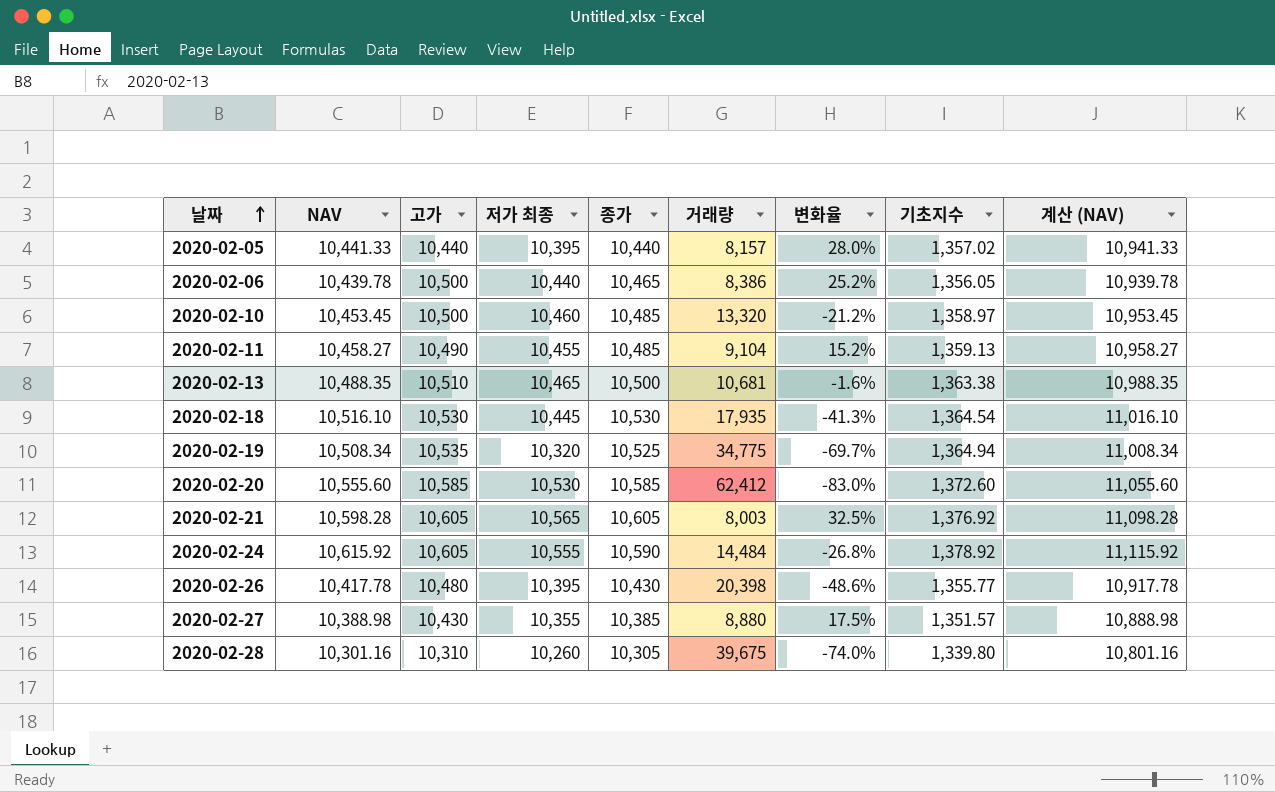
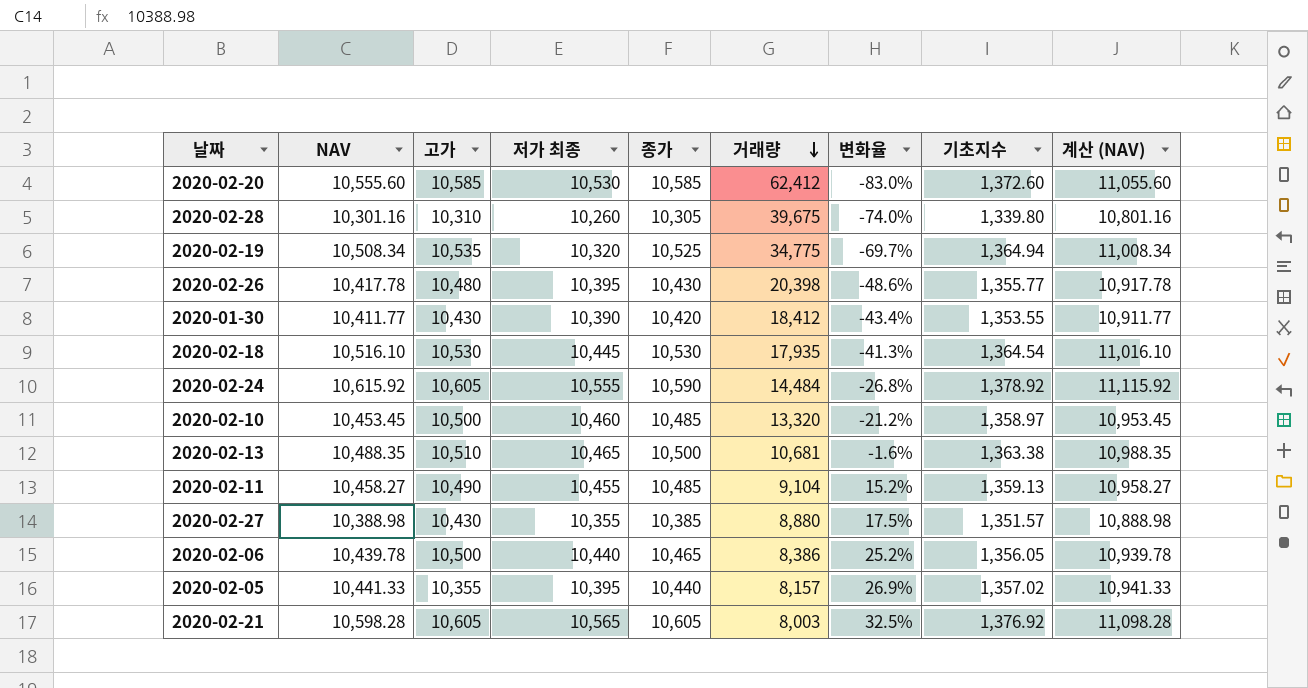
row order: 날짜 ascending -> 거래량 descending
row 2020-01-30: none -> 10,411.77 | 10,430 | 10,390 | 10,420 | 18,412 | -43.4% | 1,353.55 | 10,911.77
2020-02-05 | 고가: 10,440 -> 10,355
2020-02-05 | 변화율: 28.0% -> 26.9%

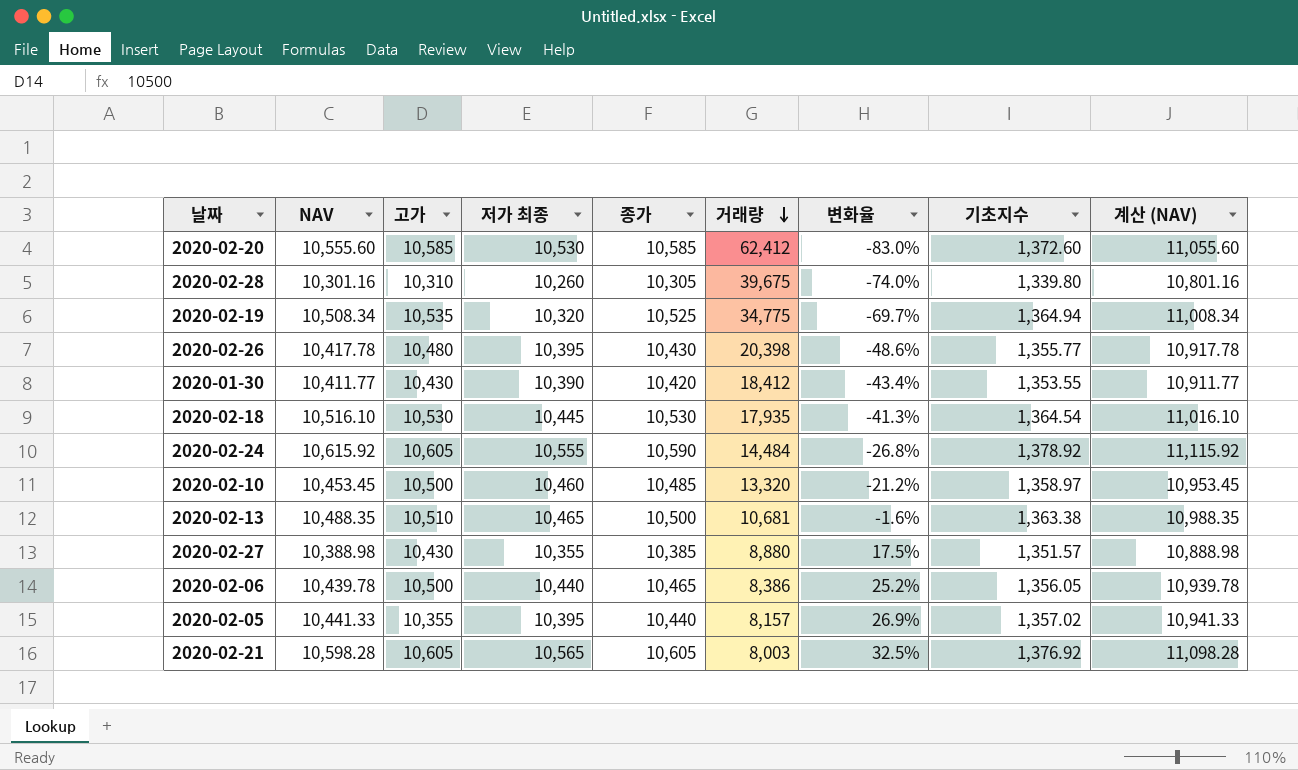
row 2020-02-11: 10,458.27 | 10,490 | 10,455 | 10,485 | 9,104 | 15.2% | 1,359.13 | 10,958.27 -> none

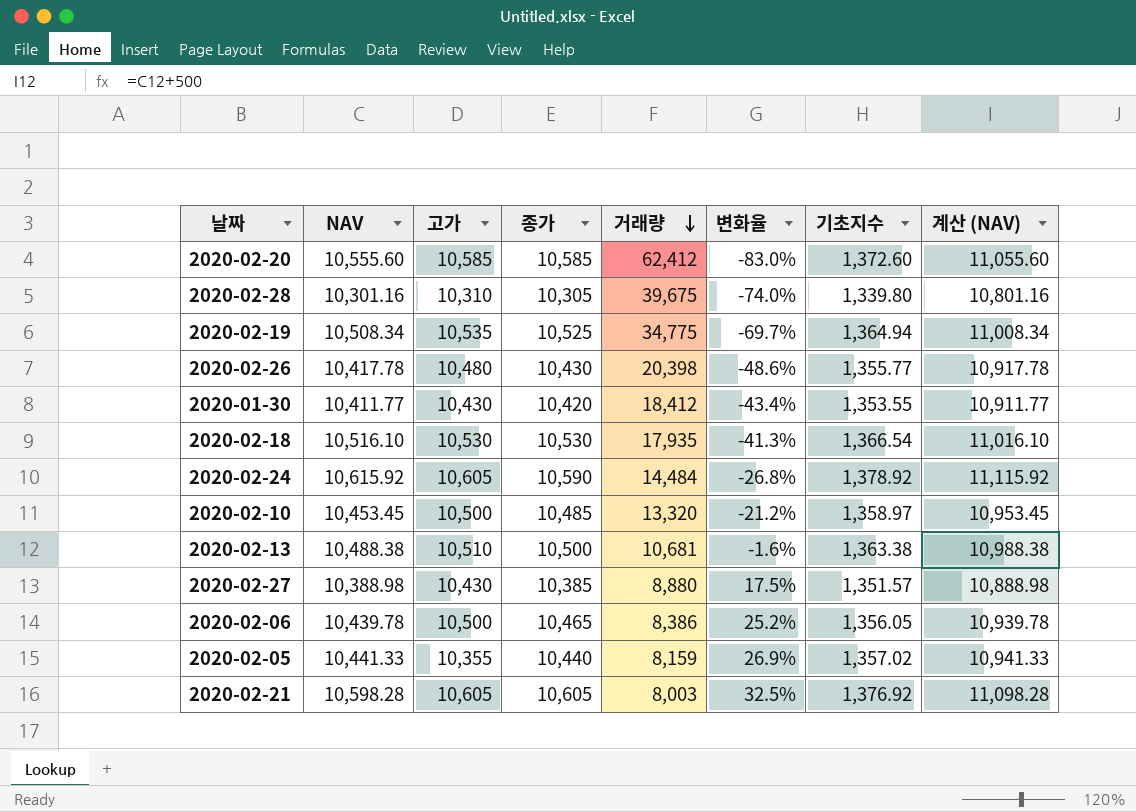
column 저가 최종 | position: 4 -> none
2020-02-18 | 기초지수: 1,364.54 -> 1,366.54
2020-02-13 | NAV: 10,488.35 -> 10,488.38
2020-02-13 | 계산 (NAV): 10,988.35 -> 10,988.38
2020-02-05 | 거래량: 8,157 -> 8,159

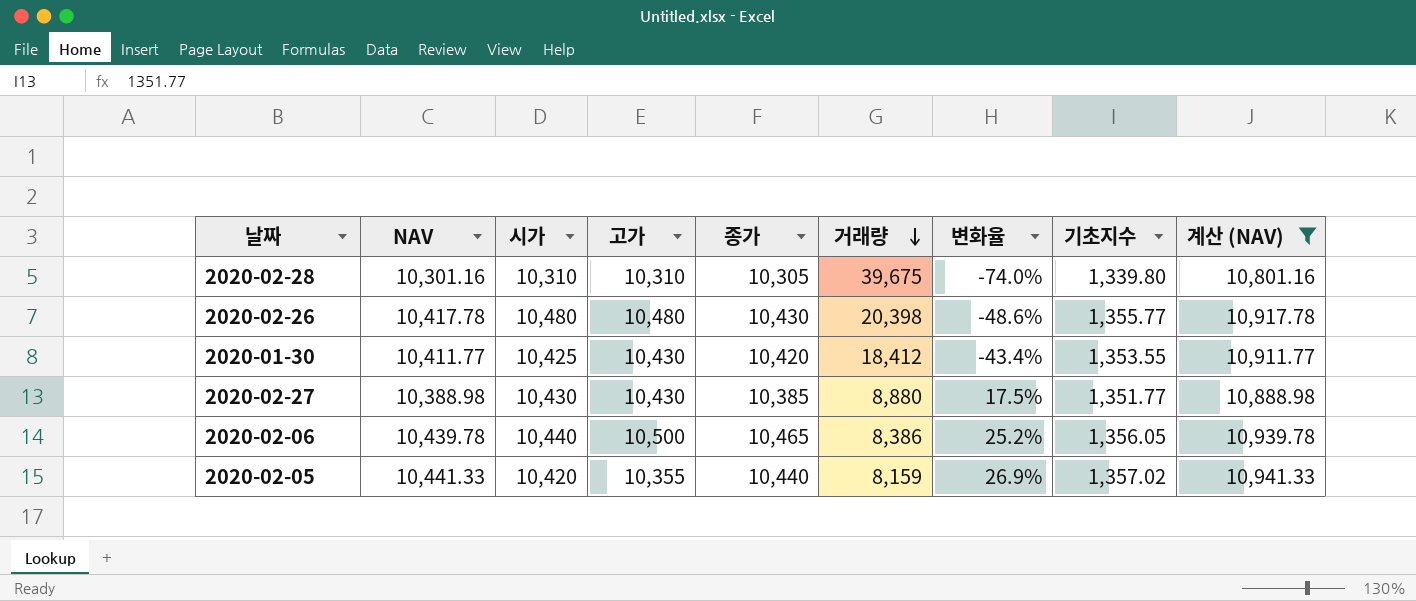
filter: none -> 계산 (NAV) <= 10,941.33
column 시가 | position: none -> 3
2020-02-27 | 기초지수: 1,351.57 -> 1,351.77

